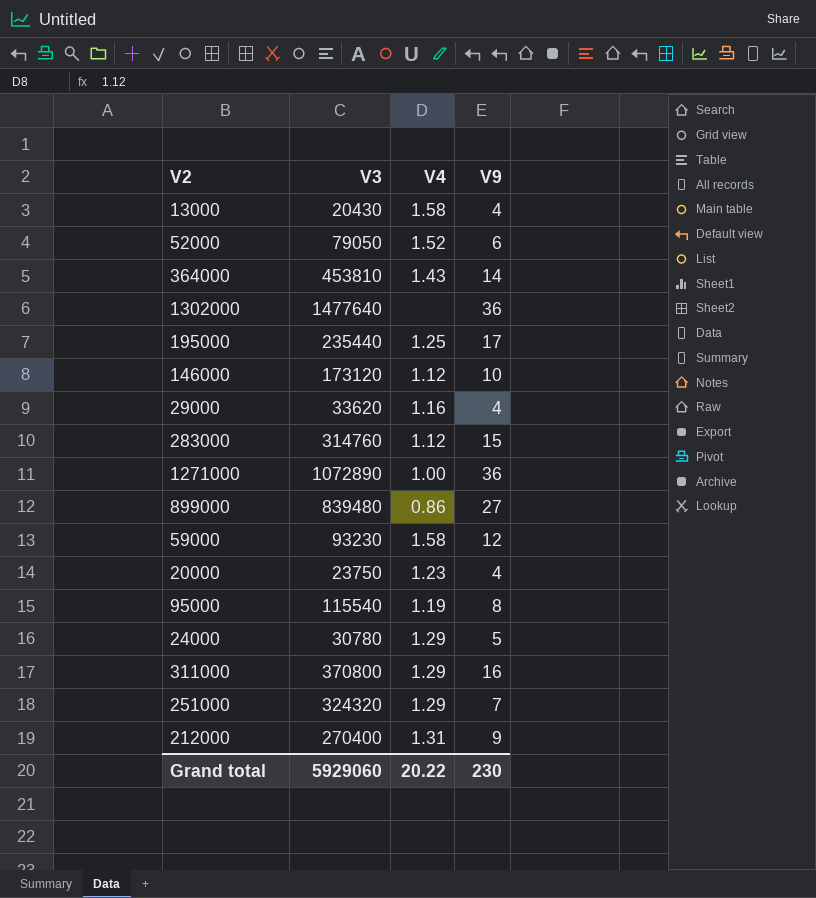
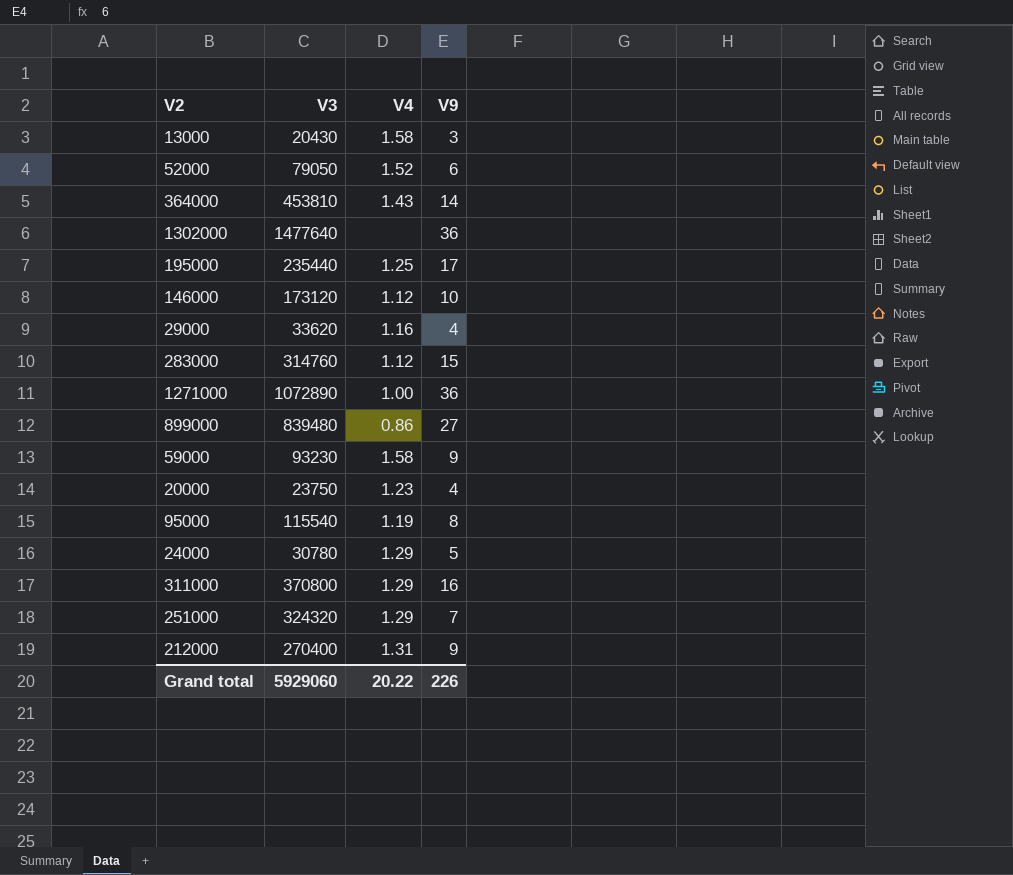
13000 | V9: 4 -> 3
59000 | V9: 12 -> 9
Grand total | V9: 230 -> 226

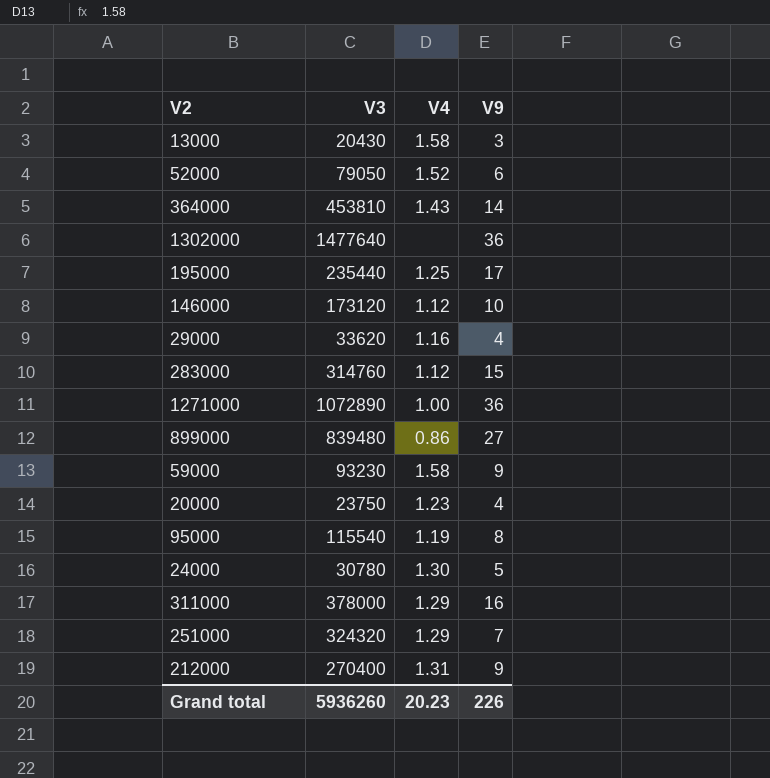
24000 | V4: 1.29 -> 1.30
311000 | V3: 370800 -> 378000
Grand total | V3: 5929060 -> 5936260
Grand total | V4: 20.22 -> 20.23

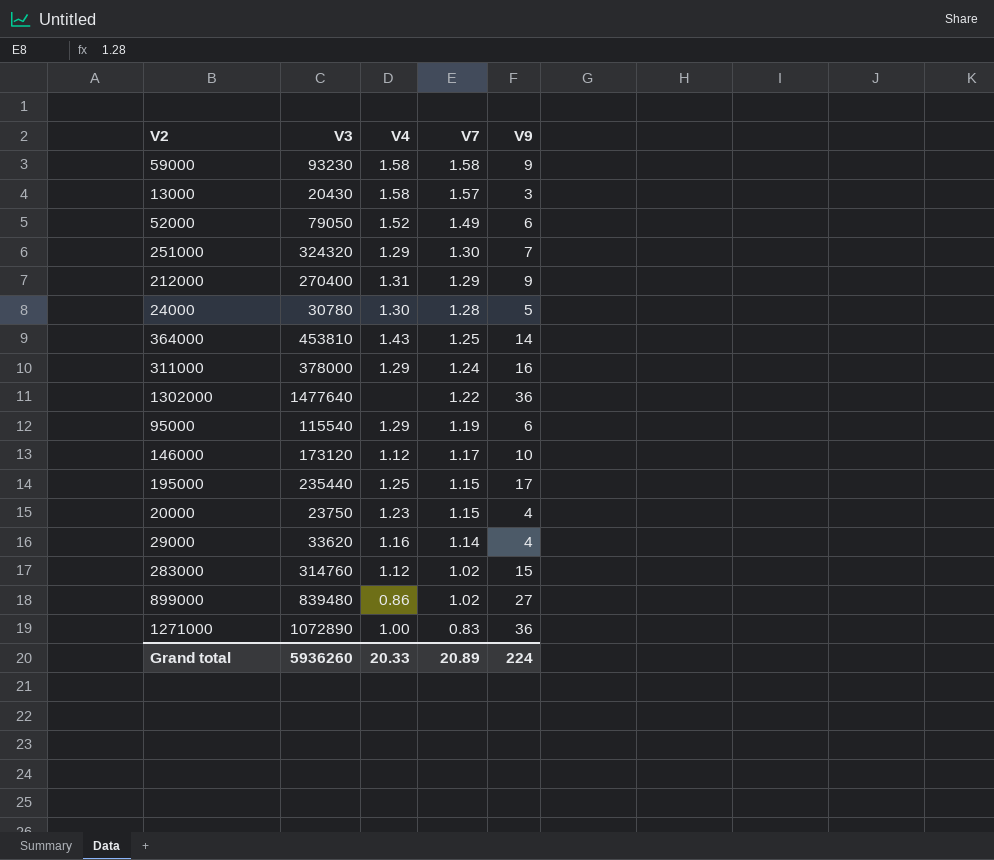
row order: none -> V7 descending
column V7 | position: none -> 4
95000 | V4: 1.19 -> 1.29
95000 | V9: 8 -> 6
Grand total | V4: 20.23 -> 20.33
Grand total | V9: 226 -> 224

